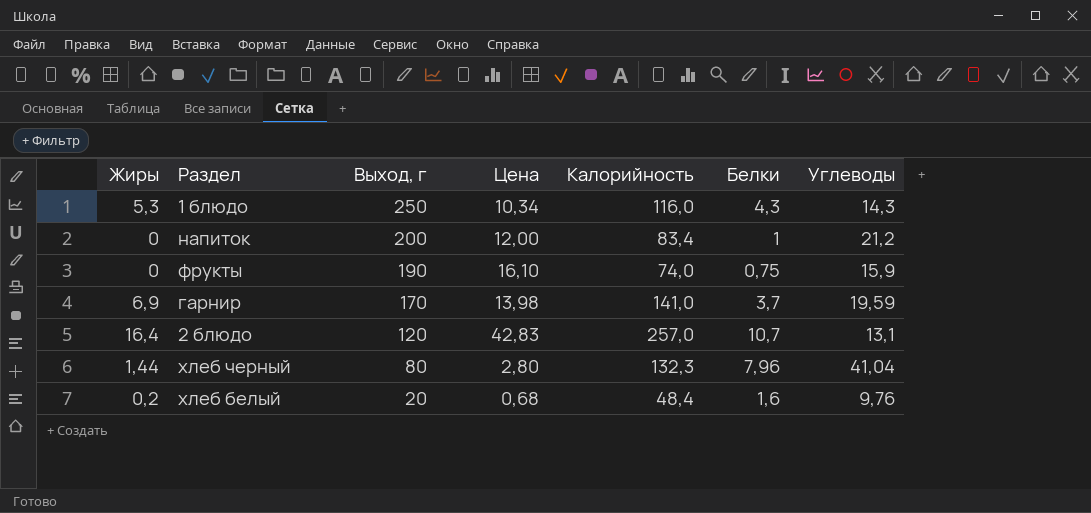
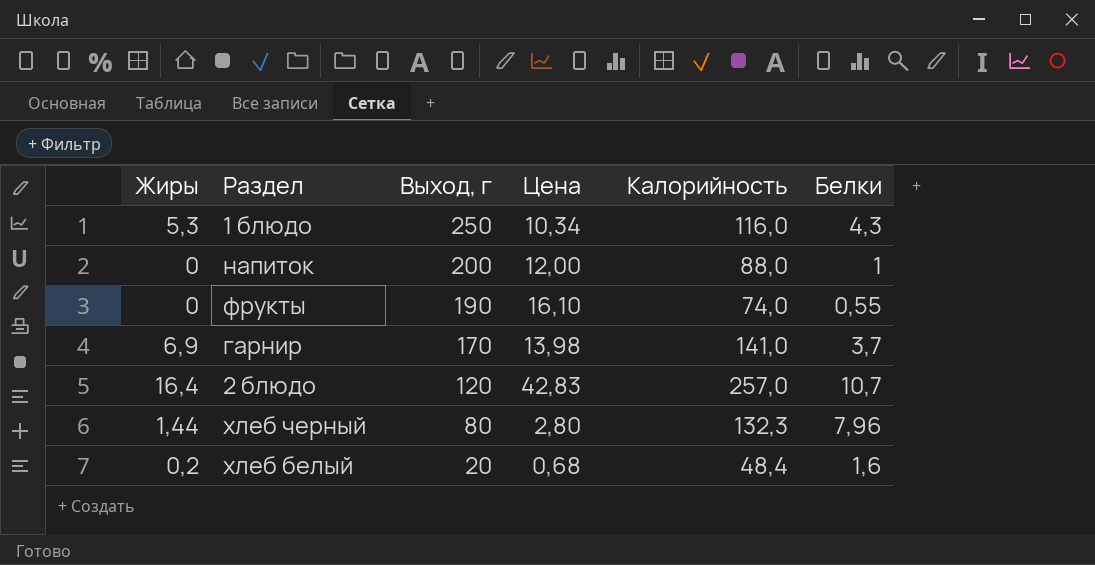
column Углеводы | position: 7 -> none
напиток | Калорийность: 83,4 -> 88,0
фрукты | Белки: 0,75 -> 0,55

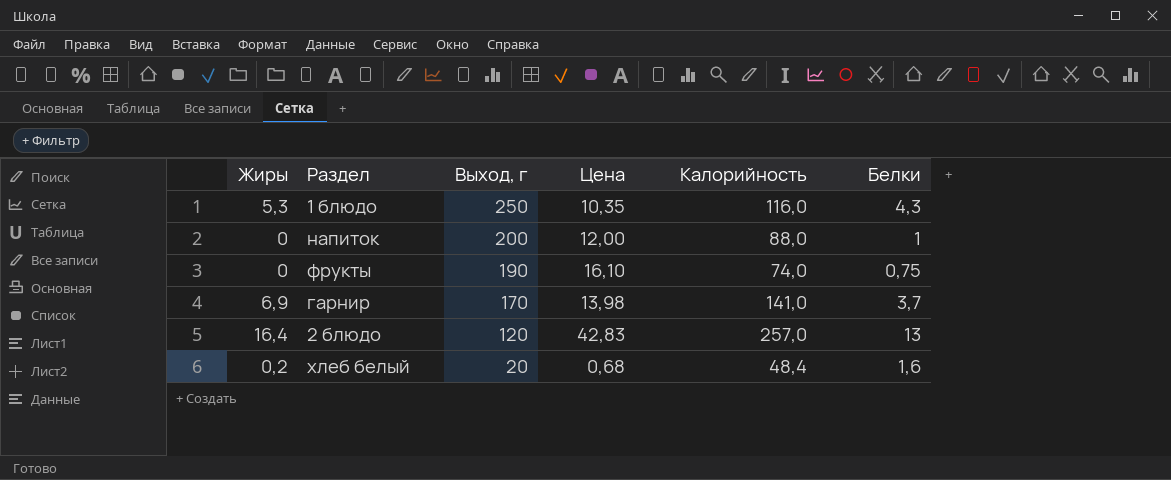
row хлеб черный: 1,44 | 80 | 2,80 | 132,3 | 7,96 -> none
1 блюдо | Цена: 10,34 -> 10,35
фрукты | Белки: 0,55 -> 0,75
2 блюдо | Белки: 10,7 -> 13

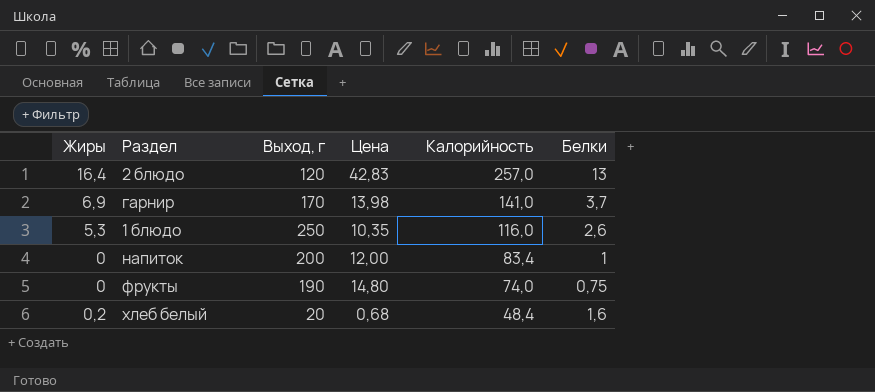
row order: Выход, г descending -> Калорийность descending
1 блюдо | Белки: 4,3 -> 2,6
напиток | Калорийность: 88,0 -> 83,4
фрукты | Цена: 16,10 -> 14,80

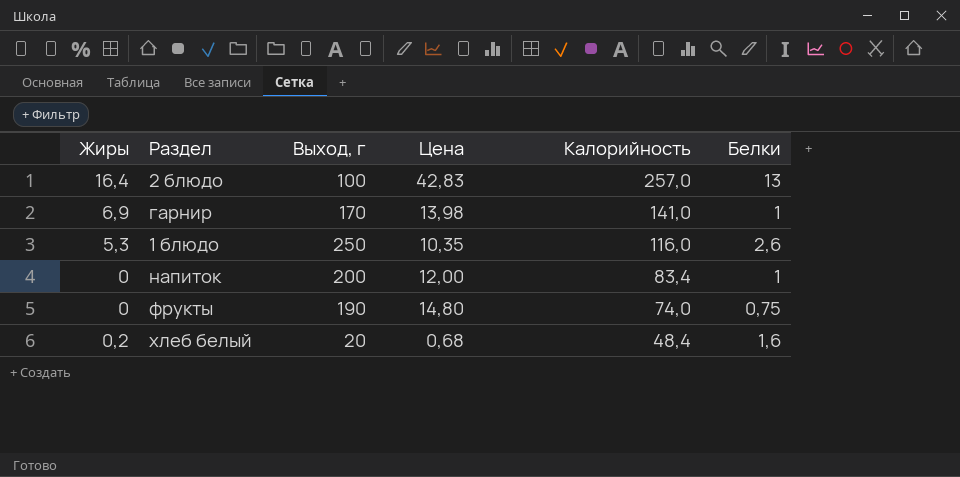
2 блюдо | Выход, г: 120 -> 100
гарнир | Белки: 3,7 -> 1

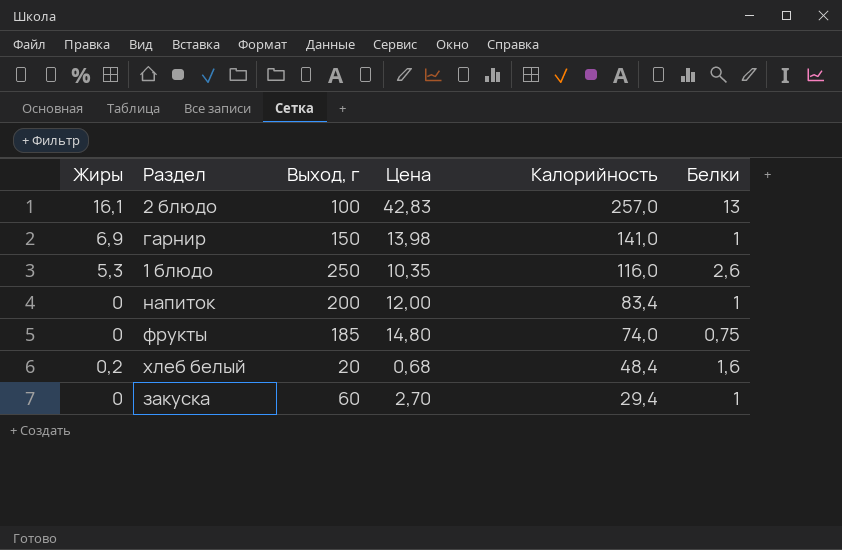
2 блюдо | Жиры: 16,4 -> 16,1
гарнир | Выход, г: 170 -> 150
фрукты | Выход, г: 190 -> 185
row закуска: none -> 0 | 60 | 2,70 | 29,4 | 1

